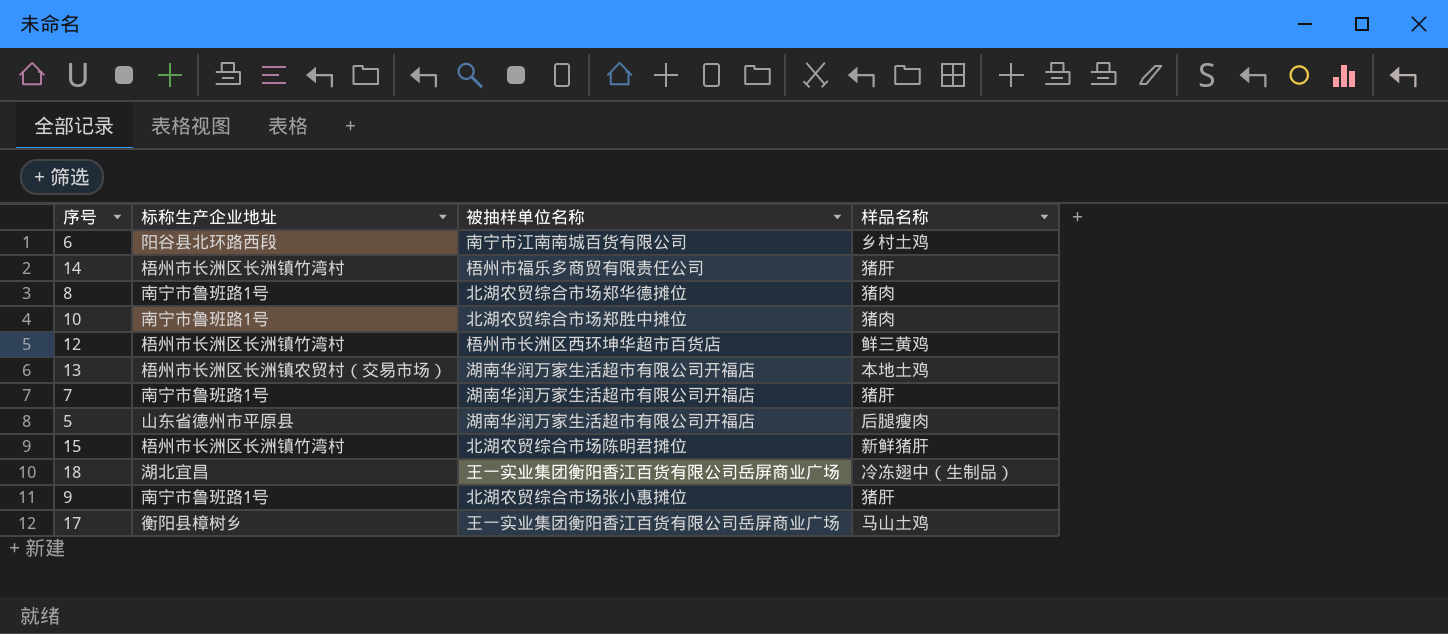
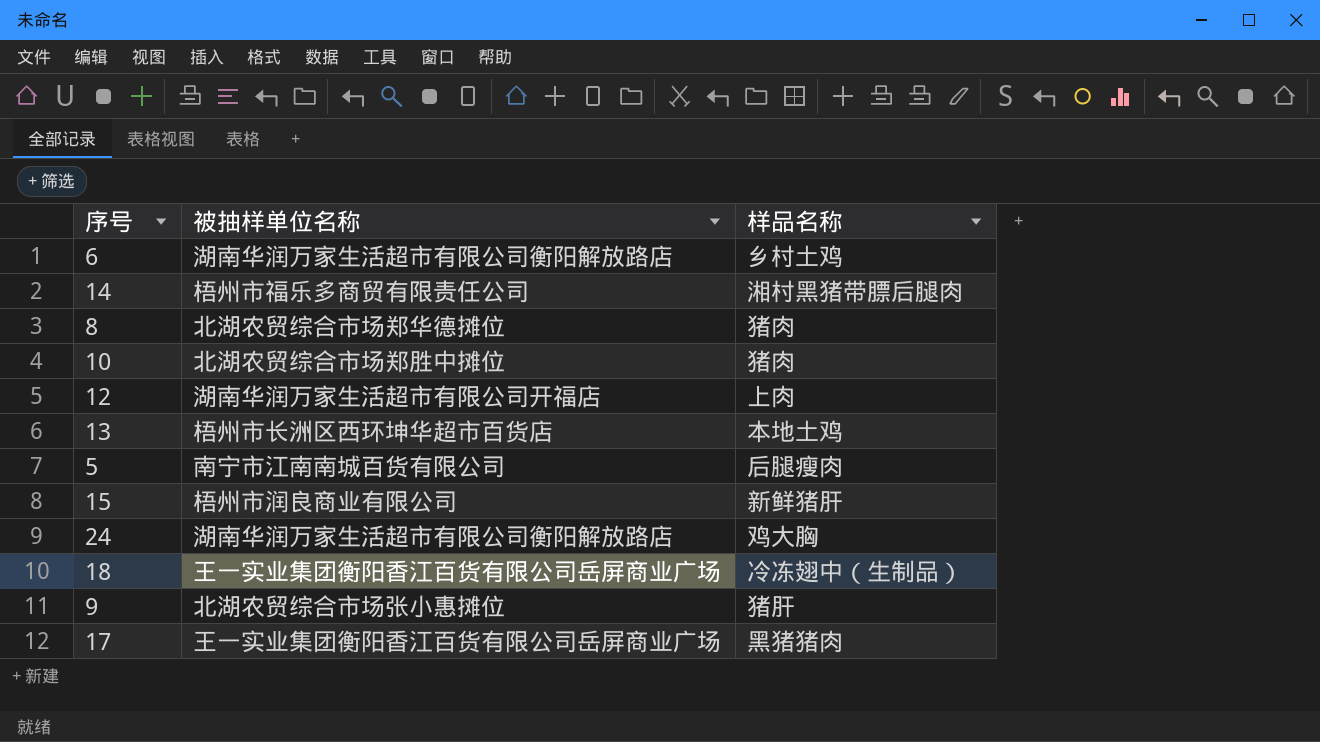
column 标称生产企业地址 | position: 2 -> none
row 7: 南宁市鲁班路1号 | 湖南华润万家生活超市有限公司开福店 | 猪肝 -> none
6 | 被抽样单位名称: 南宁市江南南城百货有限公司 -> 湖南华润万家生活超市有限公司衡阳解放路店
14 | 样品名称: 猪肝 -> 湘村黑猪带膘后腿肉
12 | 被抽样单位名称: 梧州市长洲区西环坤华超市百货店 -> 湖南华润万家生活超市有限公司开福店
12 | 样品名称: 鲜三黄鸡 -> 上肉
13 | 被抽样单位名称: 湖南华润万家生活超市有限公司开福店 -> 梧州市长洲区西环坤华超市百货店
5 | 被抽样单位名称: 湖南华润万家生活超市有限公司开福店 -> 南宁市江南南城百货有限公司
15 | 被抽样单位名称: 北湖农贸综合市场陈明君摊位 -> 梧州市润良商业有限公司
row 24: none -> 湖南华润万家生活超市有限公司衡阳解放路店 | 鸡大胸
17 | 样品名称: 马山土鸡 -> 黑猪猪肉

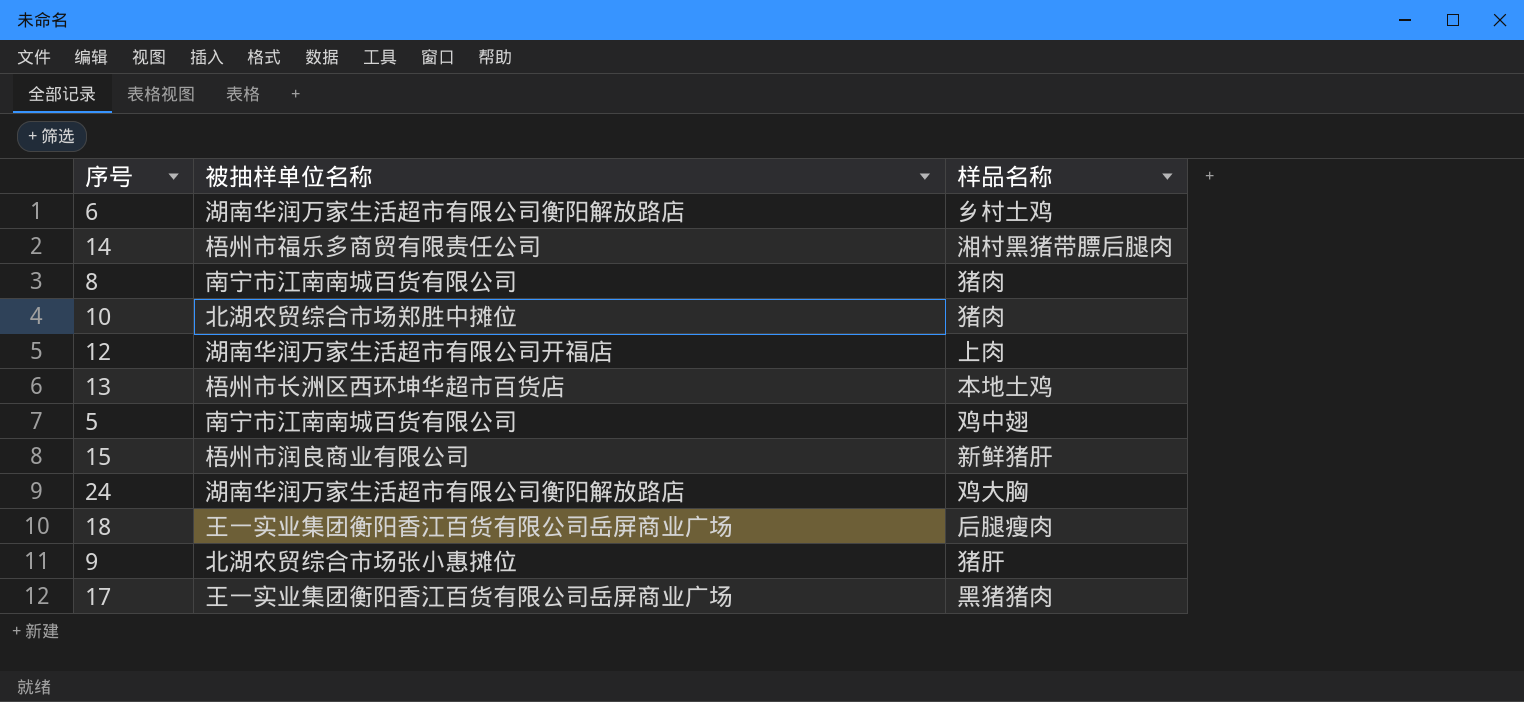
8 | 被抽样单位名称: 北湖农贸综合市场郑华德摊位 -> 南宁市江南南城百货有限公司
5 | 样品名称: 后腿瘦肉 -> 鸡中翅
18 | 样品名称: 冷冻翅中（生制品） -> 后腿瘦肉

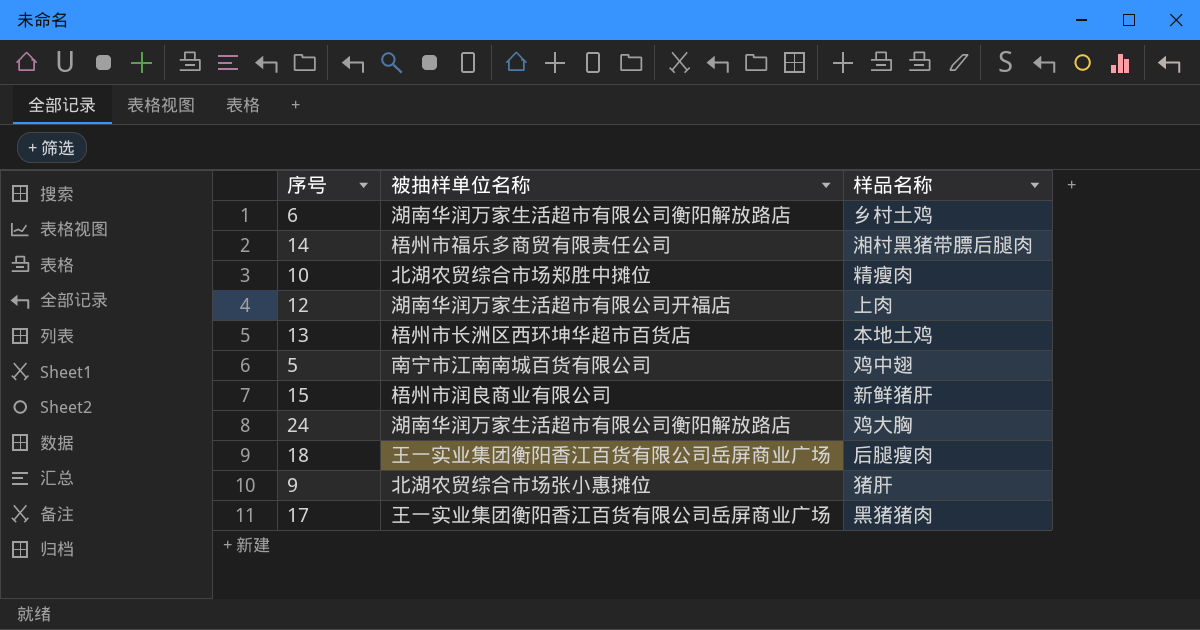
row 8: 南宁市江南南城百货有限公司 | 猪肉 -> none
10 | 样品名称: 猪肉 -> 精瘦肉

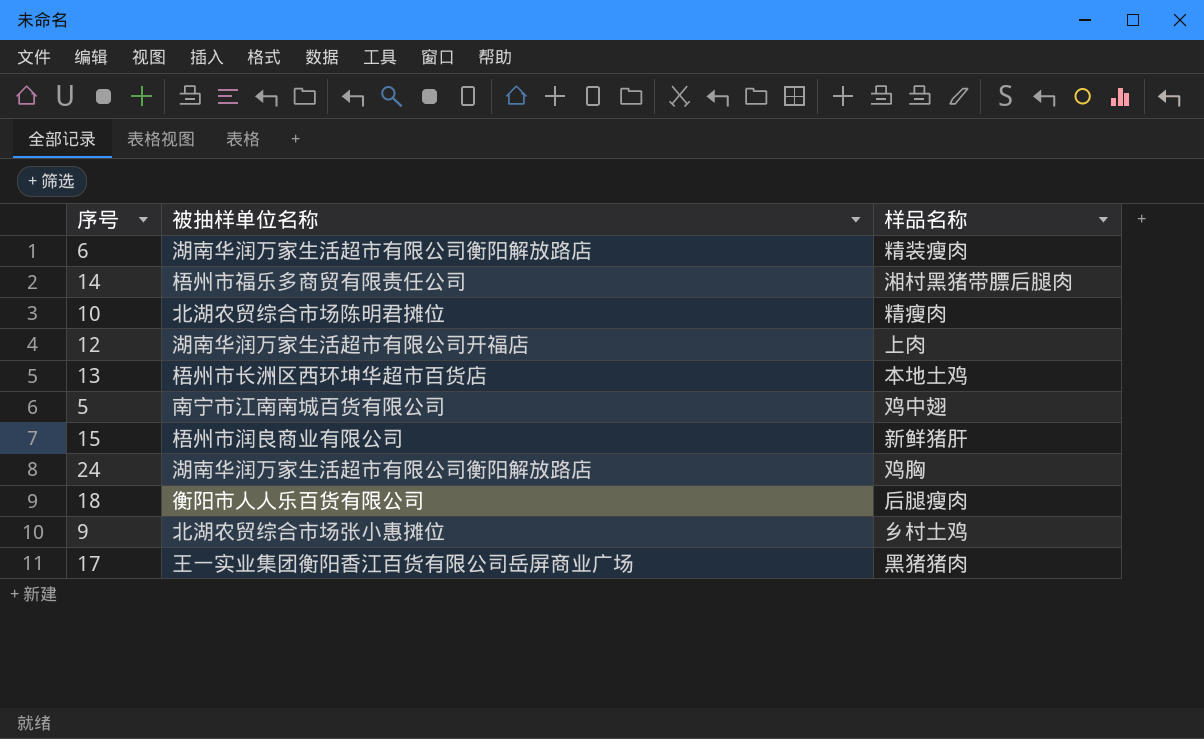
6 | 样品名称: 乡村土鸡 -> 精装瘦肉
10 | 被抽样单位名称: 北湖农贸综合市场郑胜中摊位 -> 北湖农贸综合市场陈明君摊位
24 | 样品名称: 鸡大胸 -> 鸡胸
18 | 被抽样单位名称: 王一实业集团衡阳香江百货有限公司岳屏商业广场 -> 衡阳市人人乐百货有限公司
9 | 样品名称: 猪肝 -> 乡村土鸡

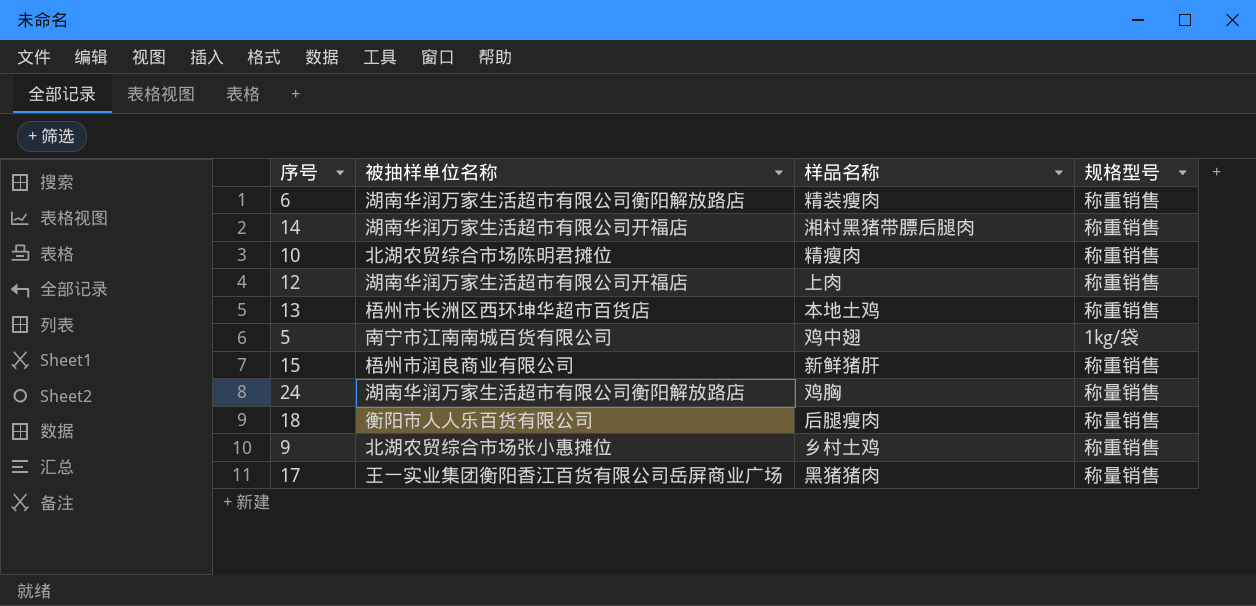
column 规格型号 | position: none -> 4
14 | 被抽样单位名称: 梧州市福乐多商贸有限责任公司 -> 湖南华润万家生活超市有限公司开福店

